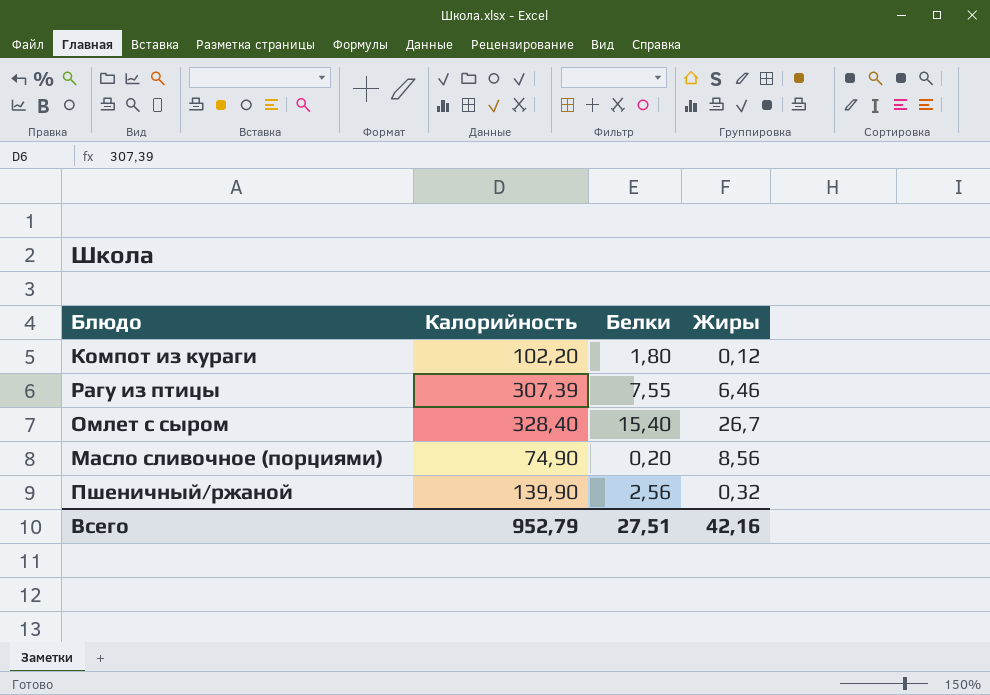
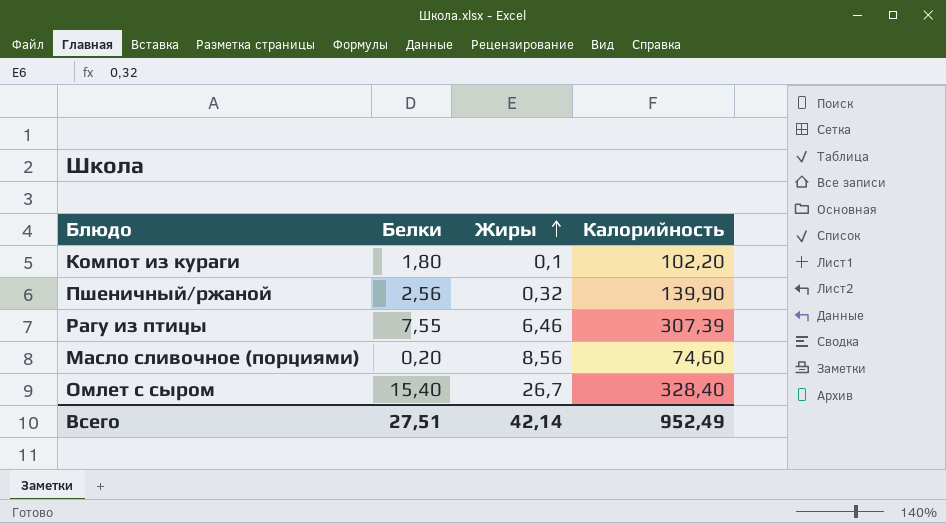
row order: none -> Жиры ascending
column Калорийность | position: 2 -> 4
Компот из кураги | Жиры: 0,12 -> 0,1
Масло сливочное (порциями) | Калорийность: 74,90 -> 74,60
Всего | Жиры: 42,16 -> 42,14
Всего | Калорийность: 952,79 -> 952,49

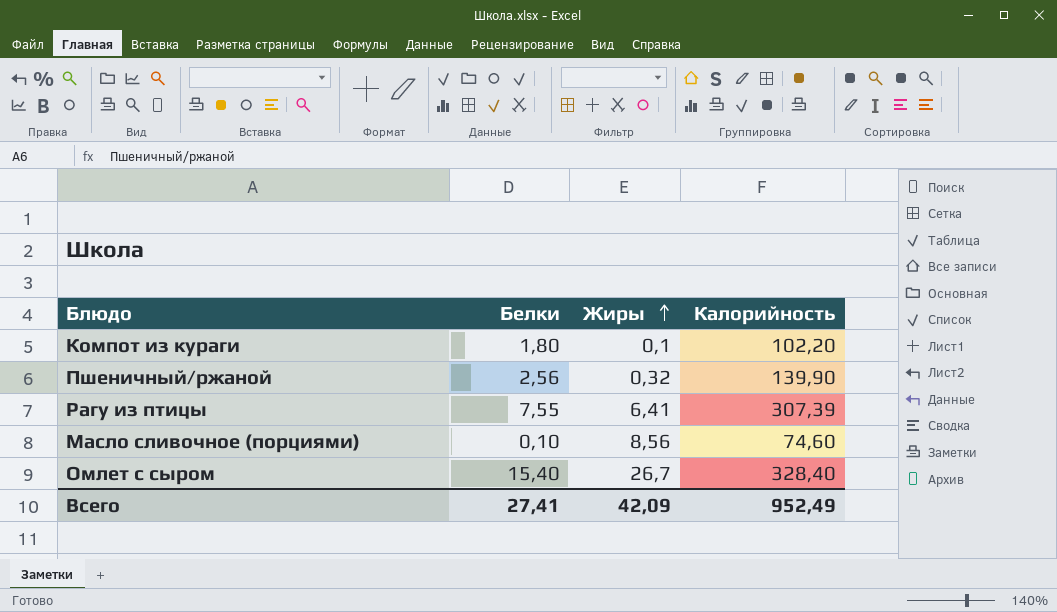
Рагу из птицы | Жиры: 6,46 -> 6,41
Масло сливочное (порциями) | Белки: 0,20 -> 0,10
Всего | Белки: 27,51 -> 27,41
Всего | Жиры: 42,14 -> 42,09

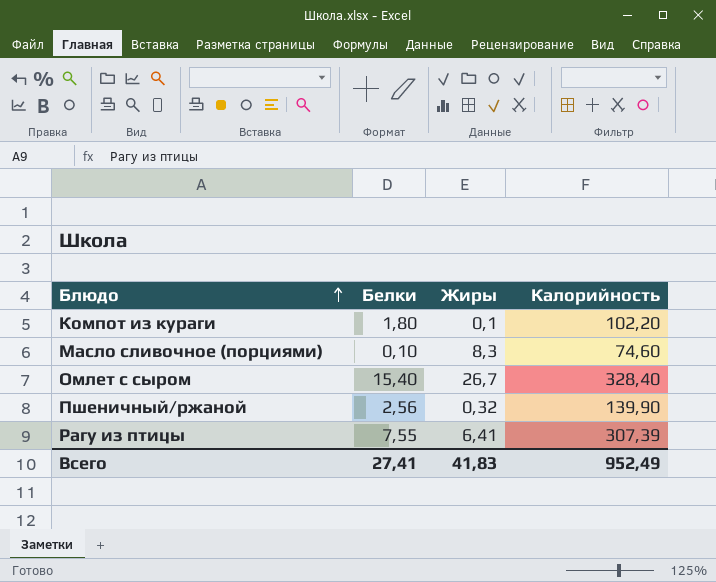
row order: Жиры ascending -> Блюдо ascending
Масло сливочное (порциями) | Жиры: 8,56 -> 8,3
Всего | Жиры: 42,09 -> 41,83

